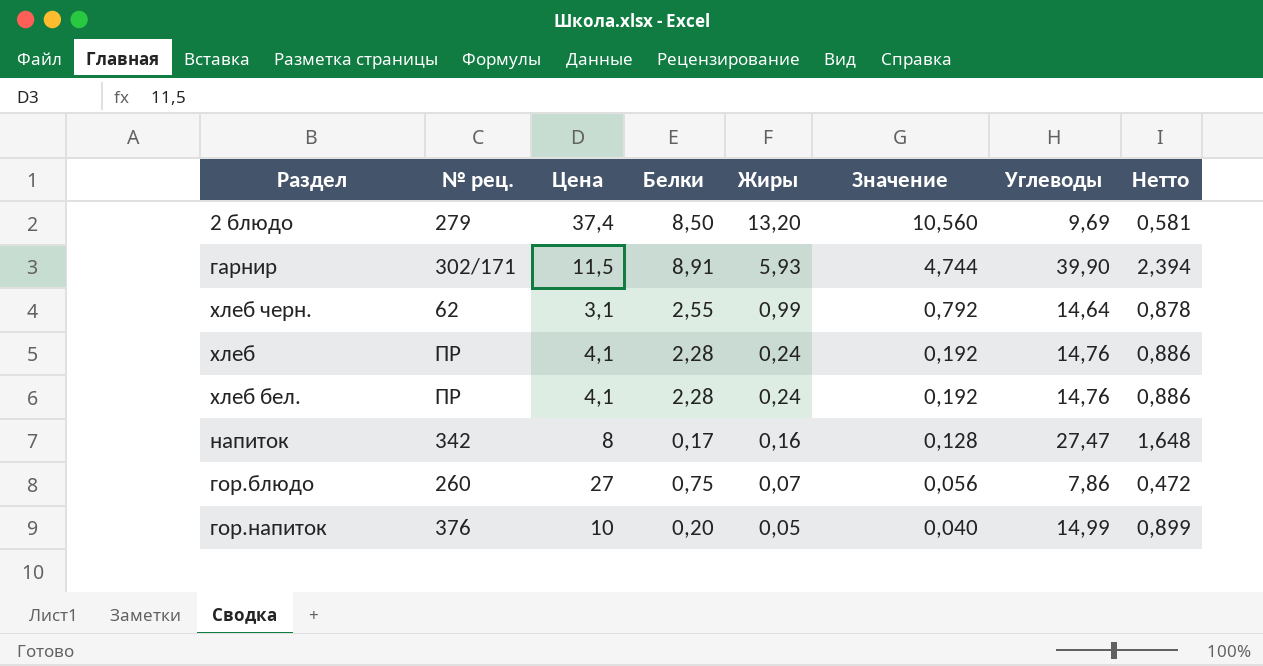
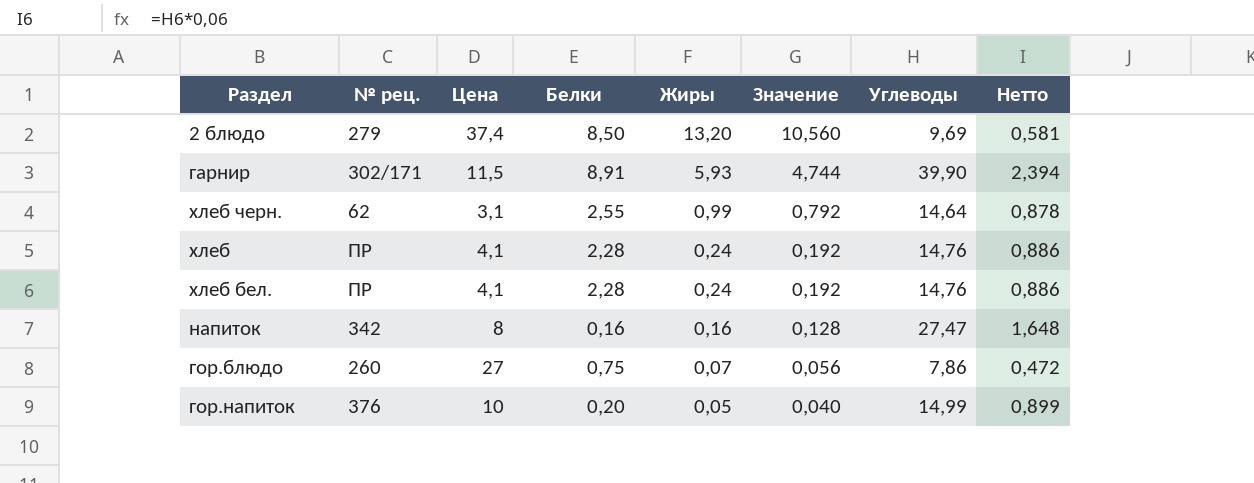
напиток | Белки: 0,17 -> 0,16

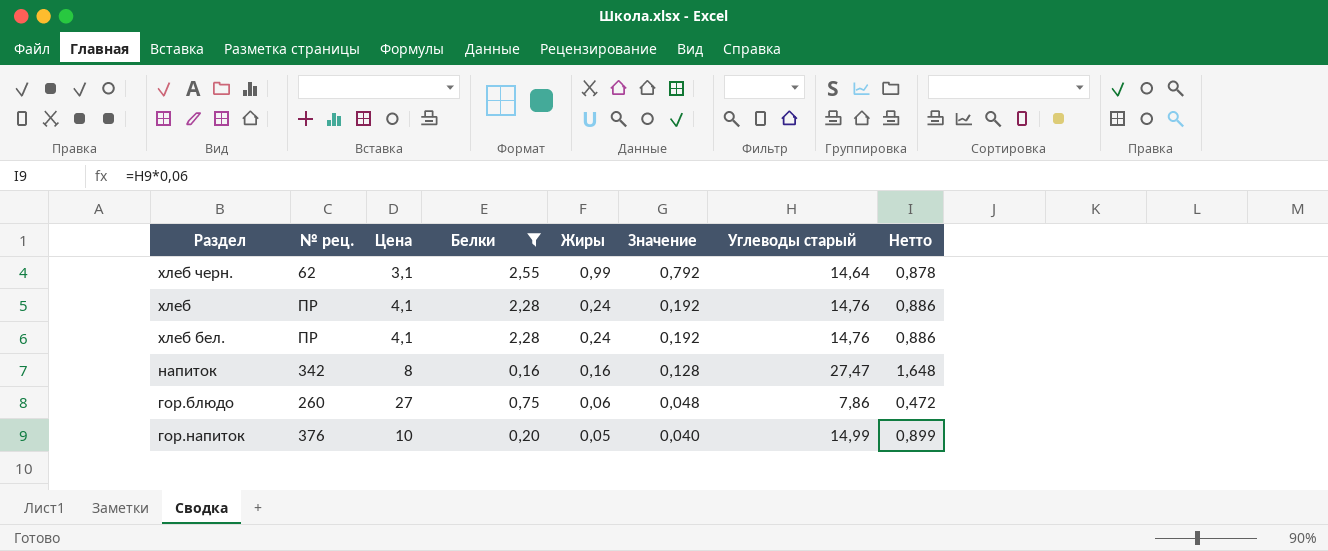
filter: none -> Белки <= 2,55
column name: Углеводы -> Углеводы старый
гор.блюдо | Жиры: 0,07 -> 0,06
гор.блюдо | Значение: 0,056 -> 0,048

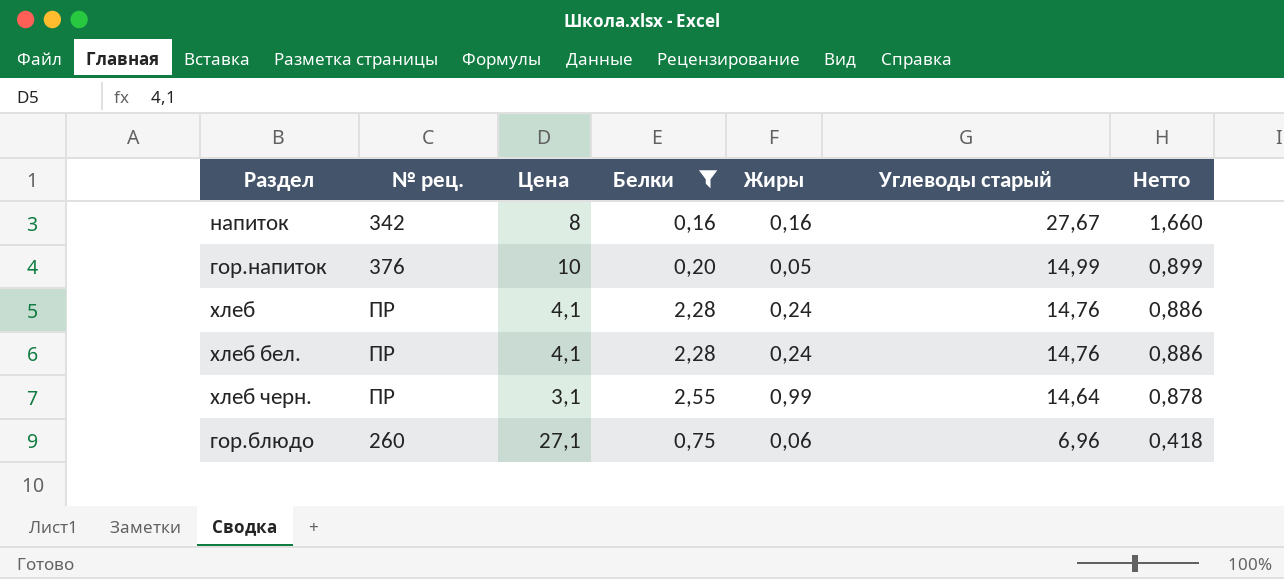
row order: Жиры descending -> Углеводы старый descending
column Значение | formula: [Жиры] * 0,8 -> none
напиток | Углеводы старый: 27,47 -> 27,67
напиток | Нетто: 1,648 -> 1,660
хлеб черн. | № рец.: 62 -> ПР
гор.блюдо | Цена: 27 -> 27,1
гор.блюдо | Углеводы старый: 7,86 -> 6,96
гор.блюдо | Нетто: 0,472 -> 0,418

